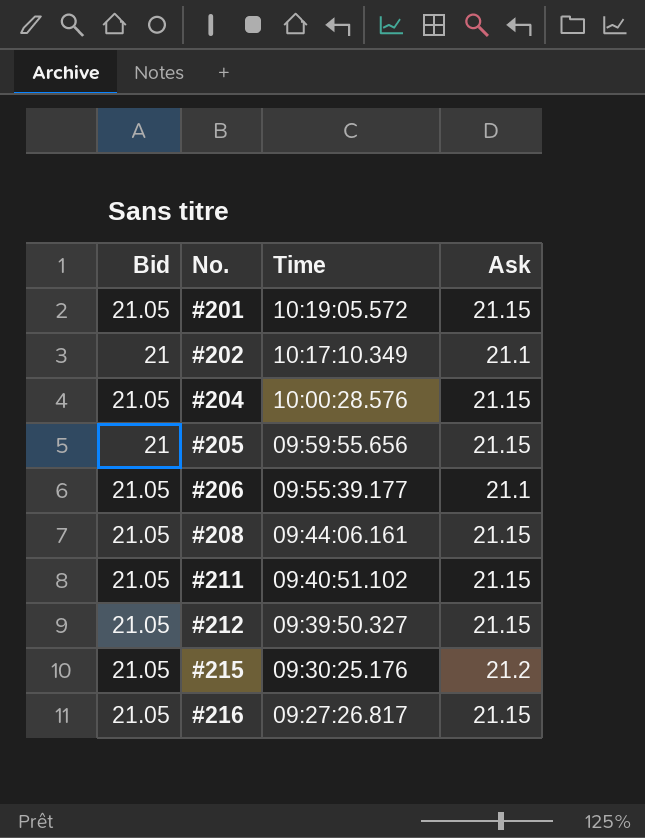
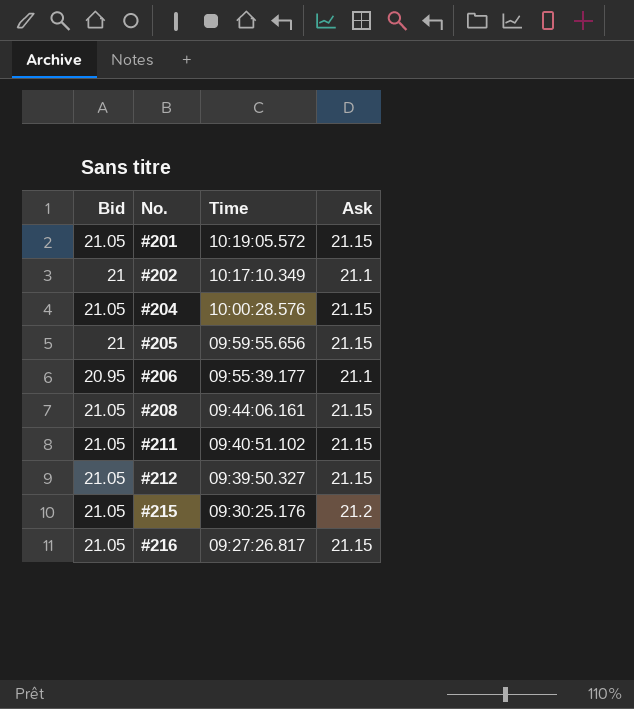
#206 | Bid: 21.05 -> 20.95

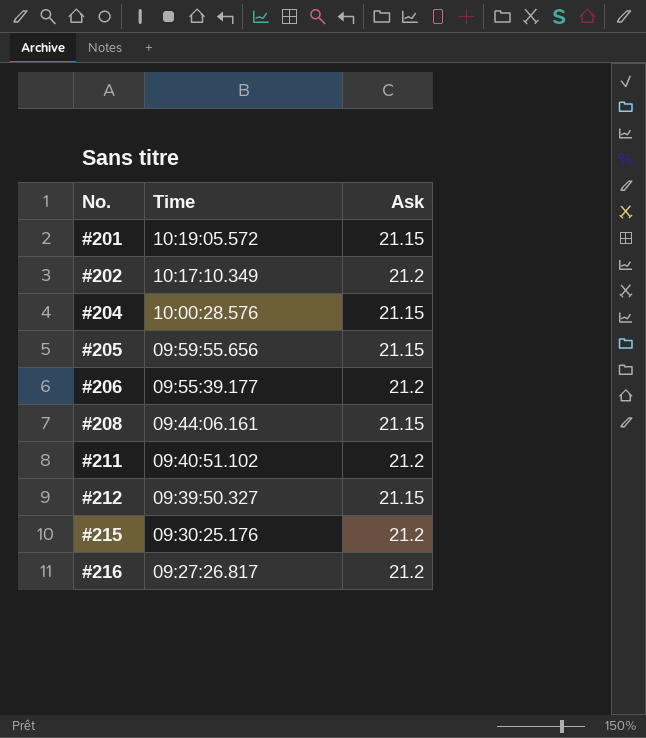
column Bid | position: 1 -> none
#202 | Ask: 21.1 -> 21.2
#206 | Ask: 21.1 -> 21.2
#211 | Ask: 21.15 -> 21.2
#216 | Ask: 21.15 -> 21.2

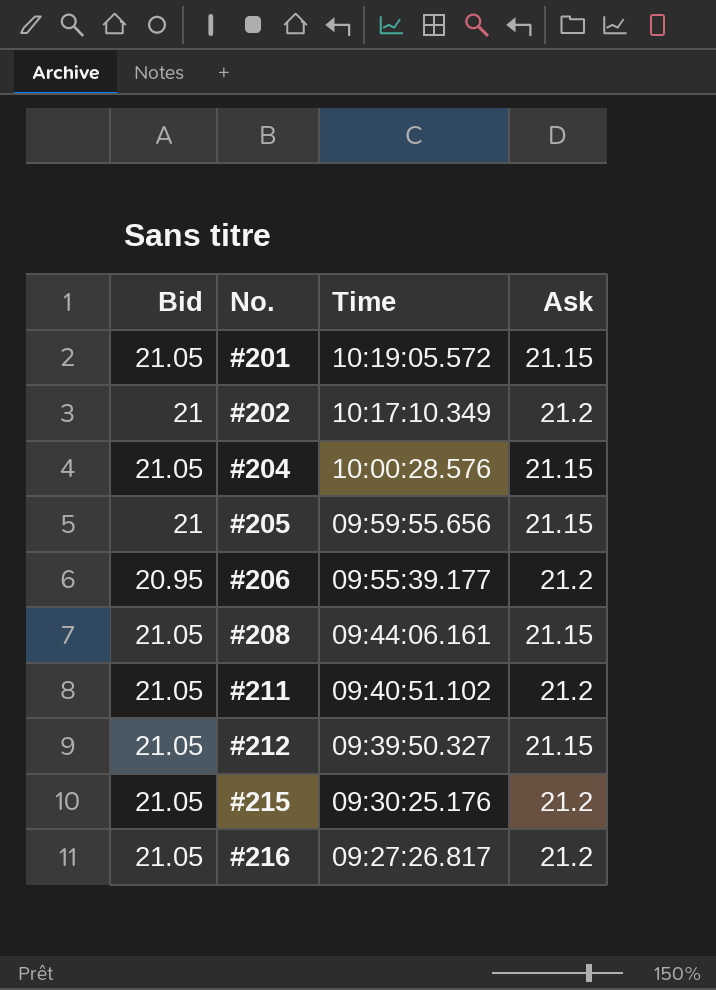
column Bid | position: none -> 1

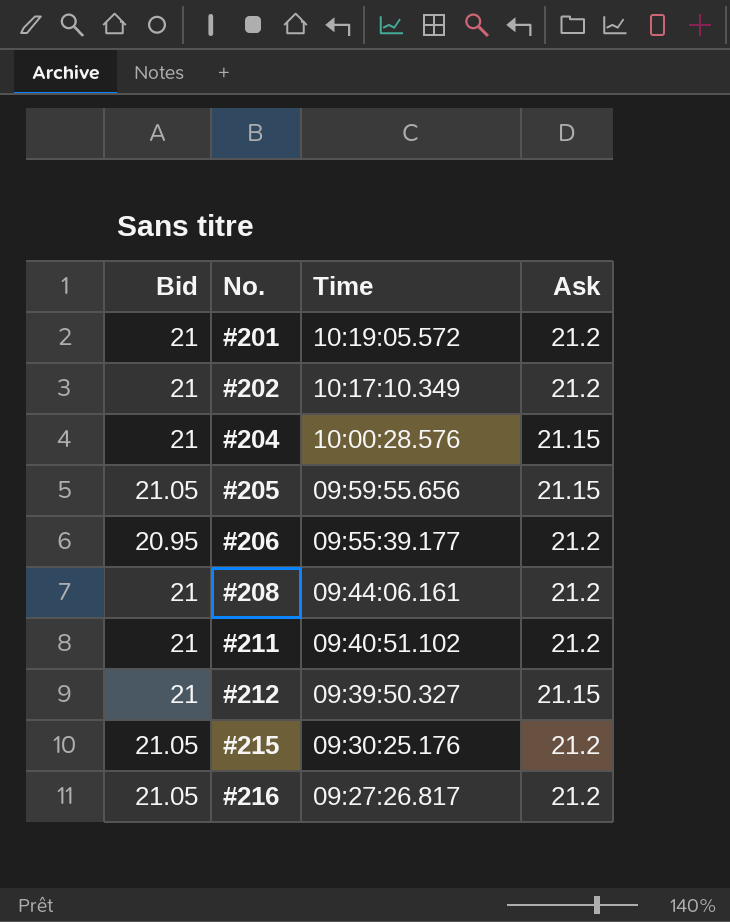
#201 | Bid: 21.05 -> 21
#201 | Ask: 21.15 -> 21.2
#204 | Bid: 21.05 -> 21
#205 | Bid: 21 -> 21.05
#208 | Bid: 21.05 -> 21
#208 | Ask: 21.15 -> 21.2
#211 | Bid: 21.05 -> 21
#212 | Bid: 21.05 -> 21

